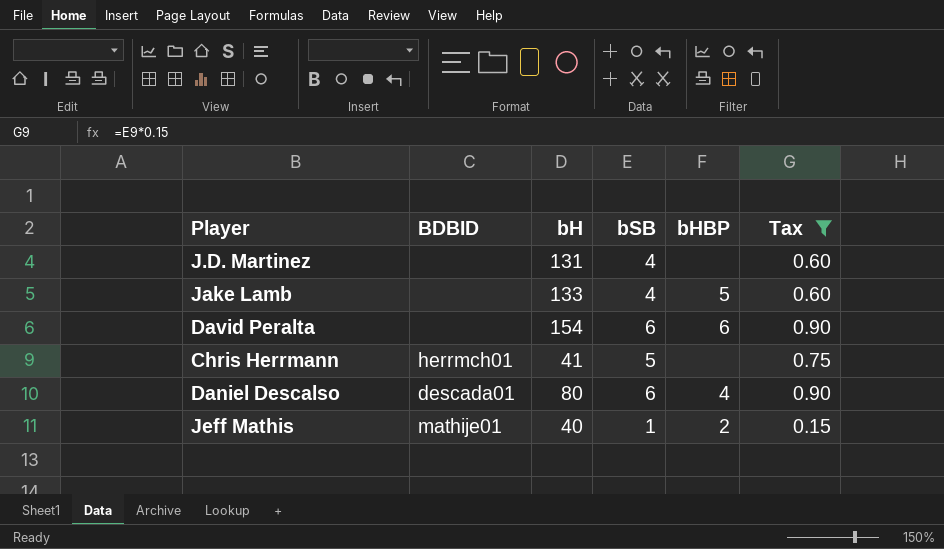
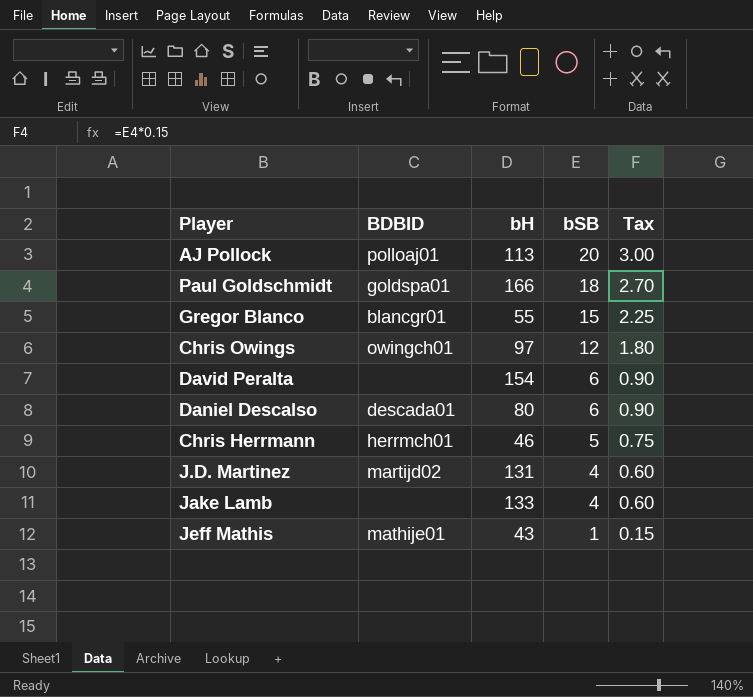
filter: Tax <= 0.90 -> none
row order: none -> bSB descending
column bHBP | position: 5 -> none
Chris Herrmann | bH: 41 -> 46
J.D. Martinez | BDBID: none -> martijd02
Jeff Mathis | bH: 40 -> 43

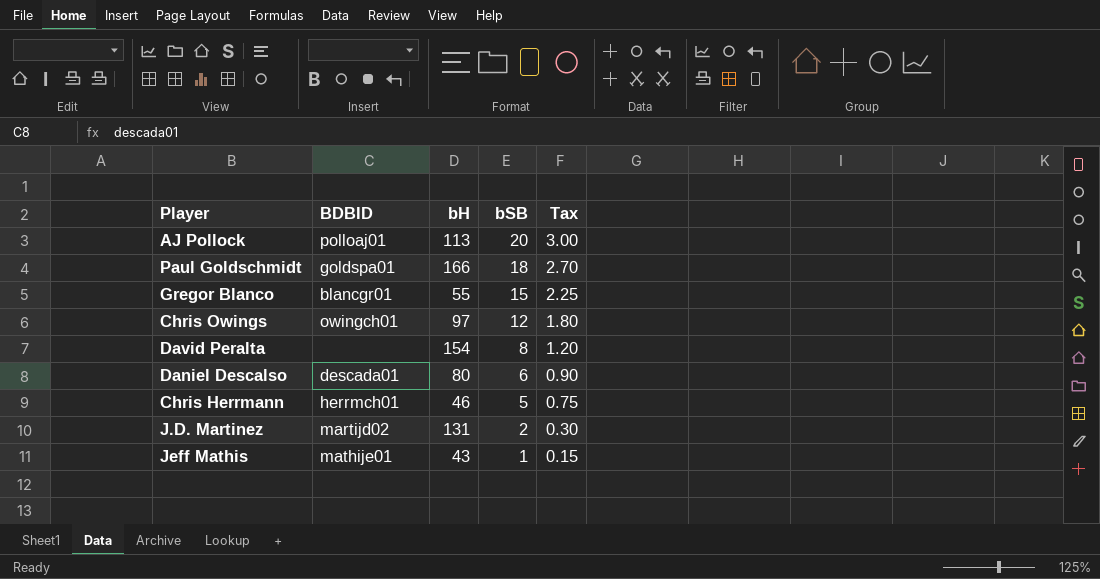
row Jake Lamb: none | 133 | 4 | 0.60 -> none
David Peralta | bSB: 6 -> 8
David Peralta | Tax: 0.90 -> 1.20
J.D. Martinez | bSB: 4 -> 2
J.D. Martinez | Tax: 0.60 -> 0.30

